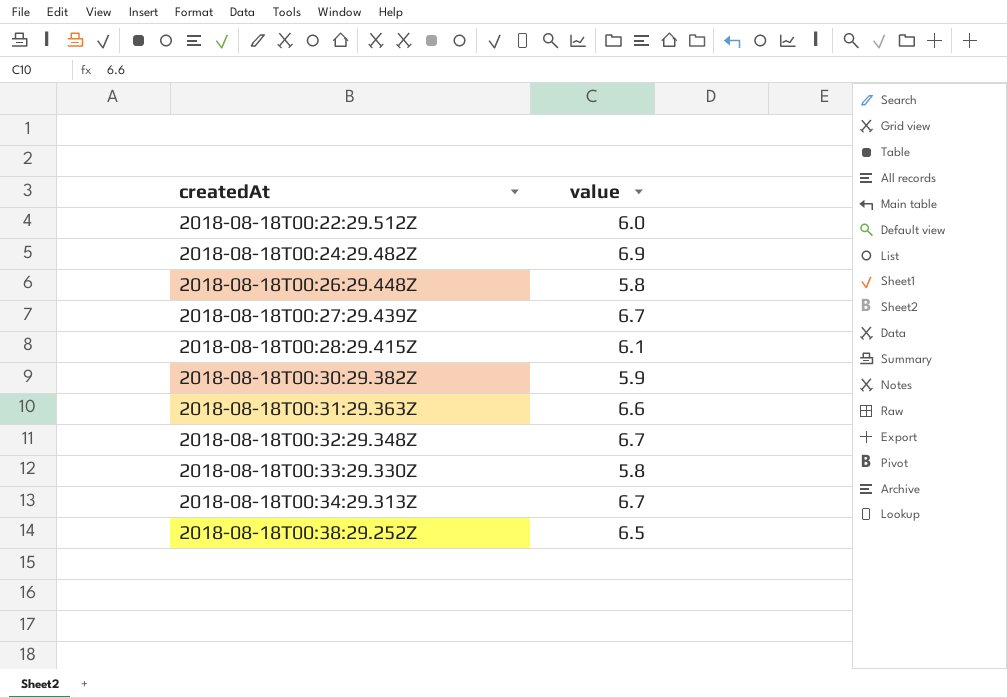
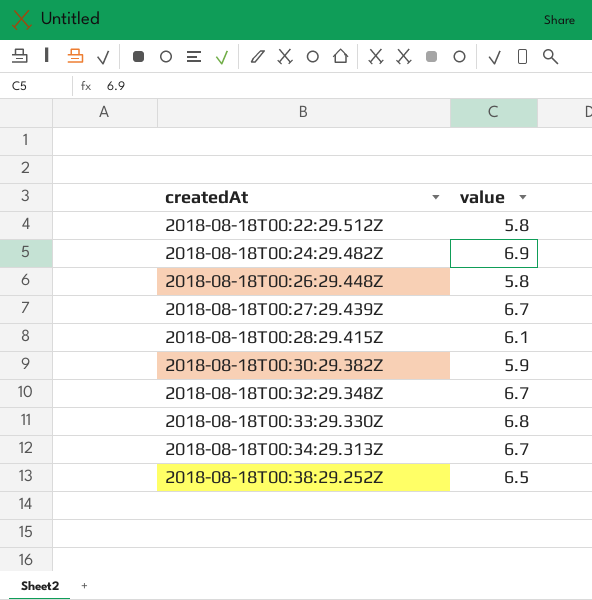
row 2018-08-18T00:31:29.363Z: 6.6 -> none
2018-08-18T00:22:29.512Z | value: 6.0 -> 5.8
2018-08-18T00:33:29.330Z | value: 5.8 -> 6.8

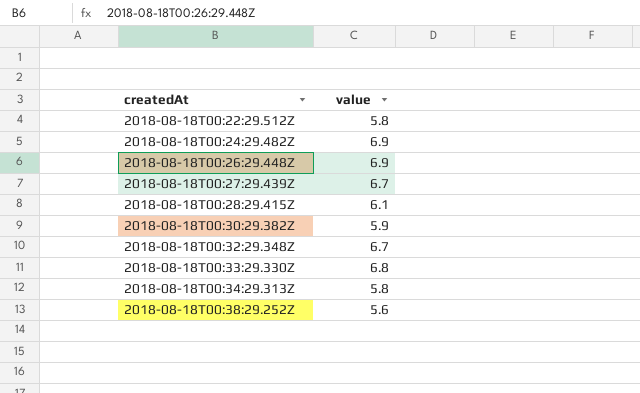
2018-08-18T00:26:29.448Z | value: 5.8 -> 6.9
2018-08-18T00:34:29.313Z | value: 6.7 -> 5.8
2018-08-18T00:38:29.252Z | value: 6.5 -> 5.6

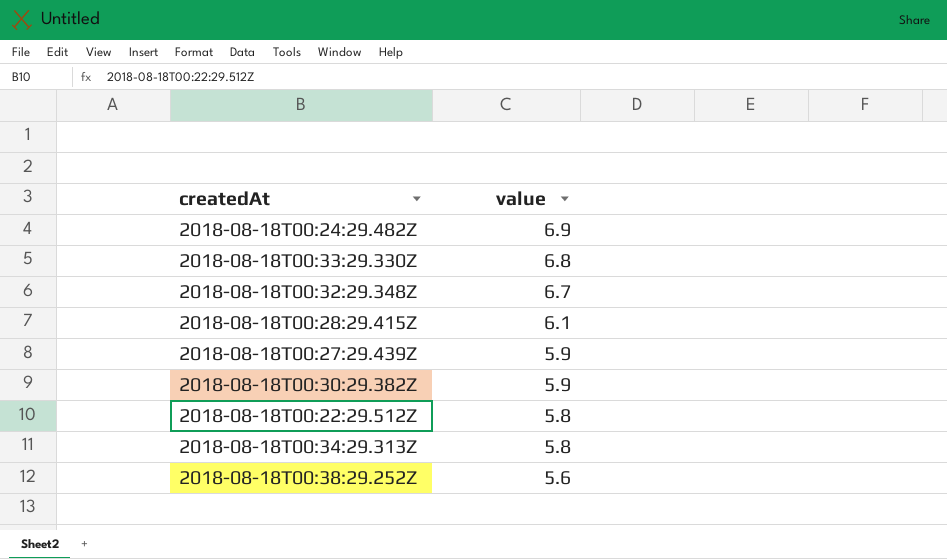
row order: createdAt ascending -> value descending
row 2018-08-18T00:26:29.448Z: 6.9 -> none
2018-08-18T00:27:29.439Z | value: 6.7 -> 5.9

